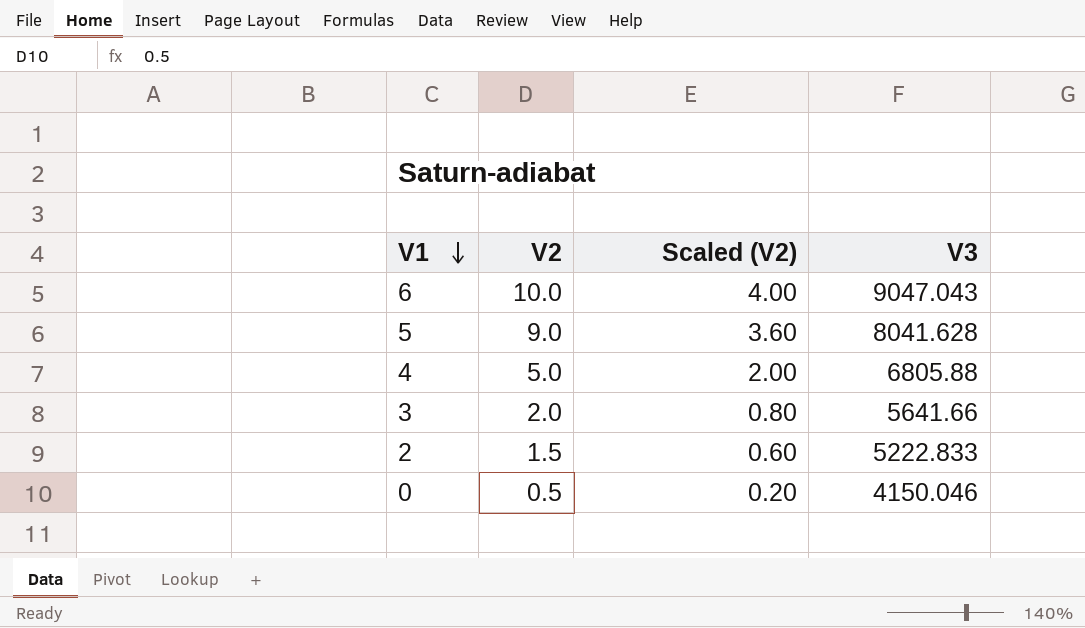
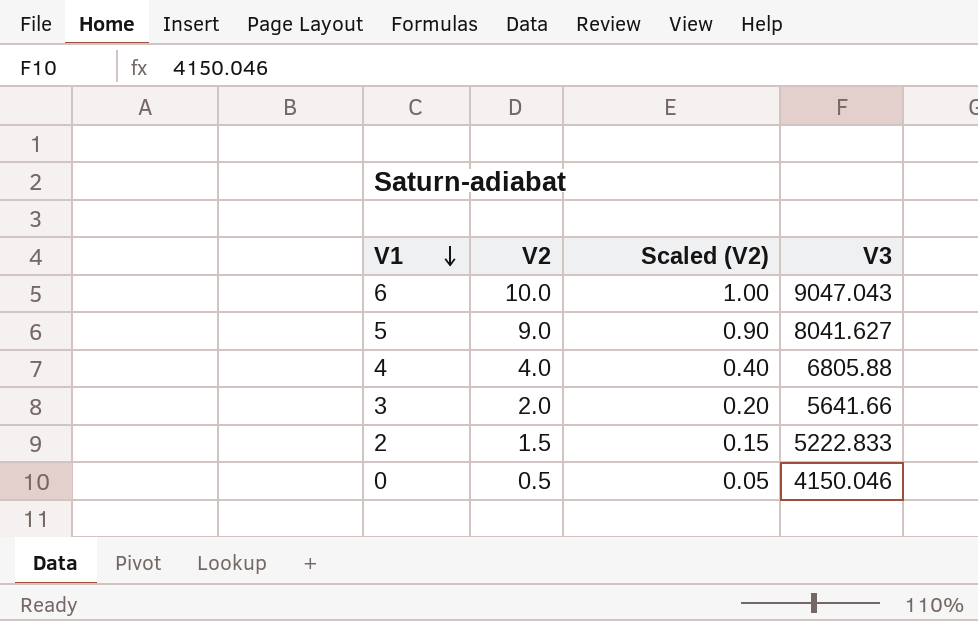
column Scaled (V2) | formula: [V2] * 0.4 -> [V2] * 0.1
5 | V3: 8041.628 -> 8041.627
4 | V2: 5.0 -> 4.0

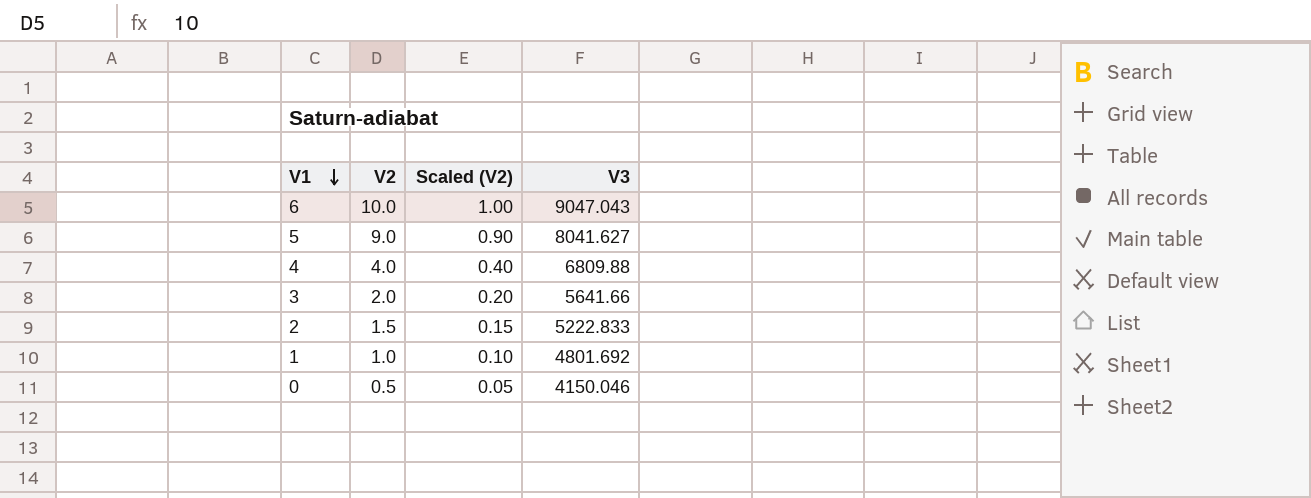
4 | V3: 6805.88 -> 6809.88
row 1: none -> 1.0 | 0.10 | 4801.692

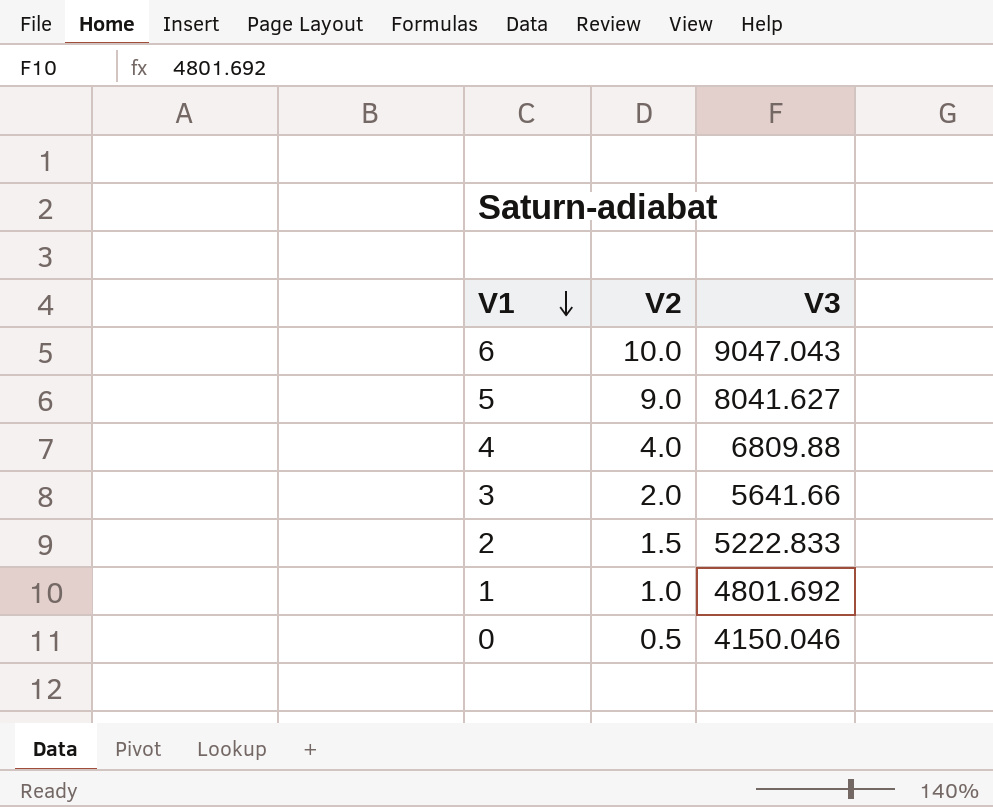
column Scaled (V2) | formula: [V2] * 0.1 -> none

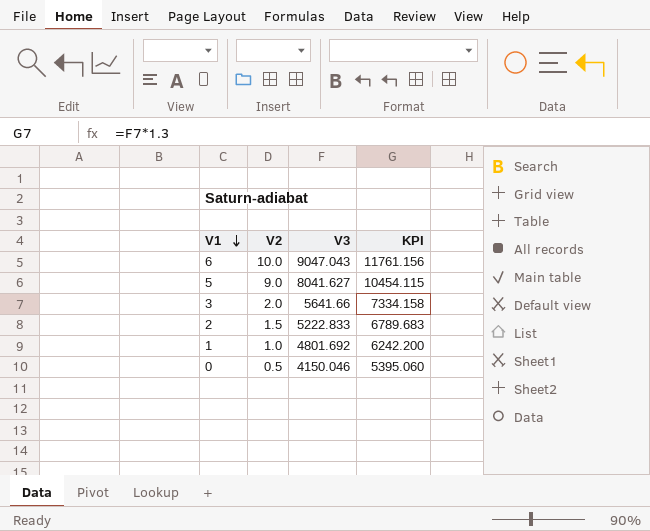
column KPI | formula: none -> [V3] * 1.3
row 4: 4.0 | 6809.88 -> none

